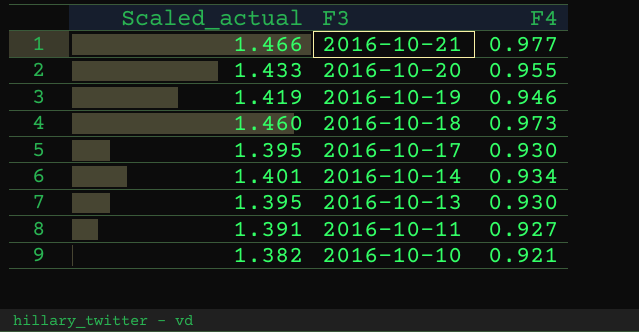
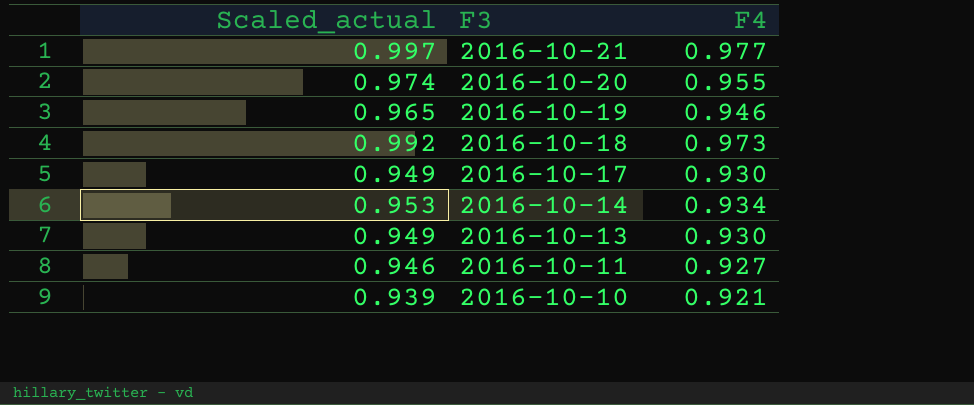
column Scaled_actual | formula: [F4] * 1.5 -> [F4] * 1.02

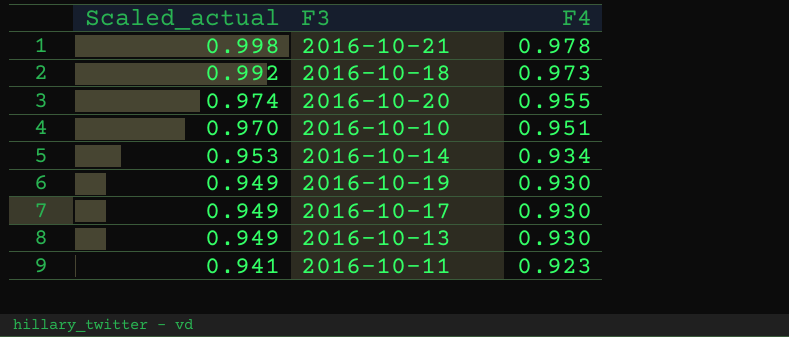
row order: F3 descending -> Scaled_actual descending
2016-10-21 | Scaled_actual: 0.997 -> 0.998
2016-10-21 | F4: 0.977 -> 0.978
2016-10-10 | Scaled_actual: 0.939 -> 0.970
2016-10-10 | F4: 0.921 -> 0.951
2016-10-19 | Scaled_actual: 0.965 -> 0.949
2016-10-19 | F4: 0.946 -> 0.930
2016-10-11 | Scaled_actual: 0.946 -> 0.941
2016-10-11 | F4: 0.927 -> 0.923

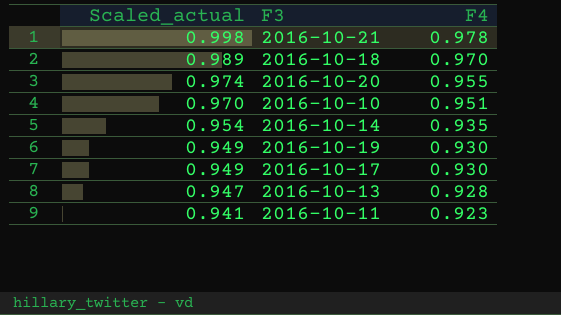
2016-10-18 | Scaled_actual: 0.992 -> 0.989
2016-10-18 | F4: 0.973 -> 0.970
2016-10-14 | Scaled_actual: 0.953 -> 0.954
2016-10-14 | F4: 0.934 -> 0.935
2016-10-13 | Scaled_actual: 0.949 -> 0.947
2016-10-13 | F4: 0.930 -> 0.928

